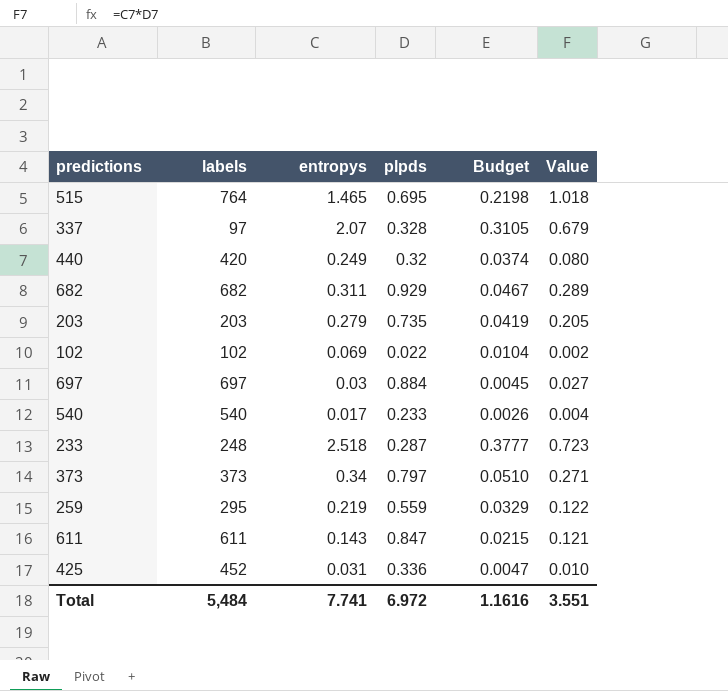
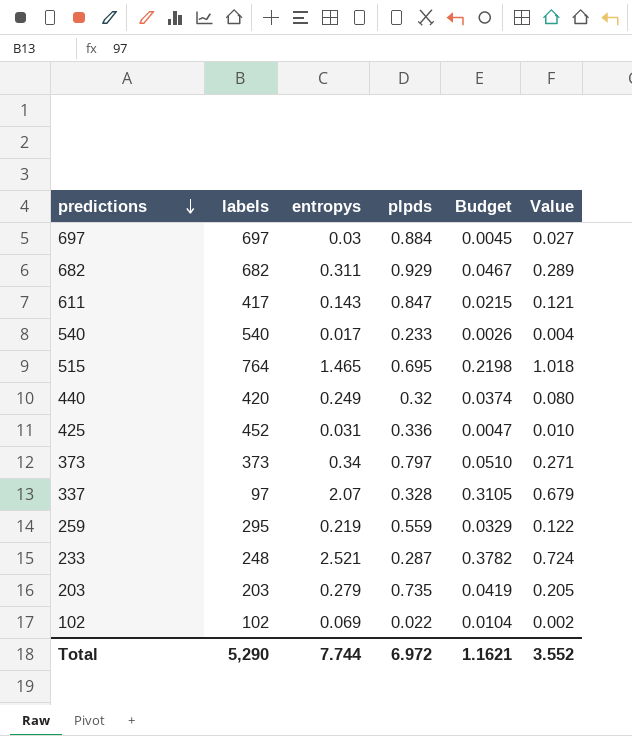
row order: none -> predictions descending
611 | labels: 611 -> 417
233 | entropys: 2.518 -> 2.521
233 | Budget: 0.3777 -> 0.3782
233 | Value: 0.723 -> 0.724
Total | labels: 5,484 -> 5,290
Total | entropys: 7.741 -> 7.744
Total | Budget: 1.1616 -> 1.1621
Total | Value: 3.551 -> 3.552

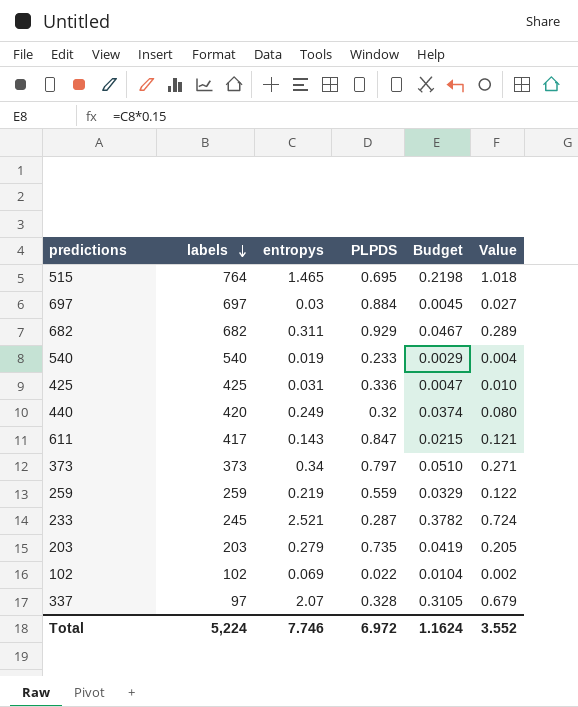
row order: predictions descending -> labels descending
column name: plpds -> PLPDS
540 | entropys: 0.017 -> 0.019
540 | Budget: 0.0026 -> 0.0029
425 | labels: 452 -> 425
259 | labels: 295 -> 259
233 | labels: 248 -> 245
Total | labels: 5,290 -> 5,224
Total | entropys: 7.744 -> 7.746
Total | Budget: 1.1621 -> 1.1624

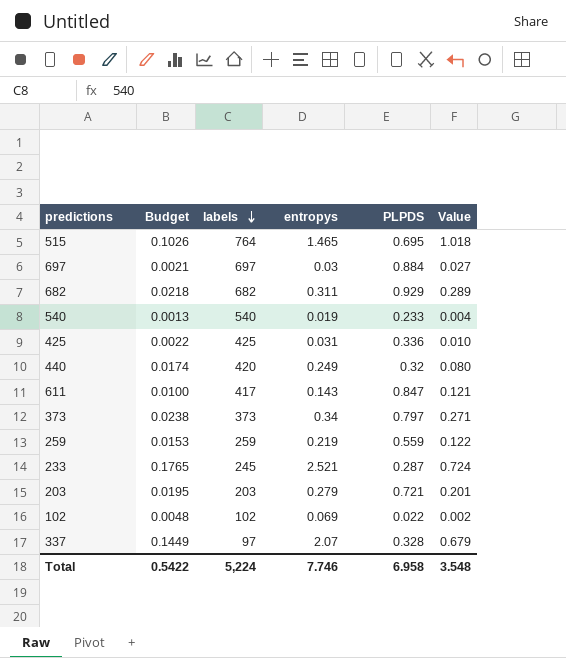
column Budget | formula: [entropys] * 0.15 -> [entropys] * 0.07
column Budget | position: 5 -> 2
203 | PLPDS: 0.735 -> 0.721
203 | Value: 0.205 -> 0.201
Total | Budget: 1.1624 -> 0.5422
Total | PLPDS: 6.972 -> 6.958
Total | Value: 3.552 -> 3.548

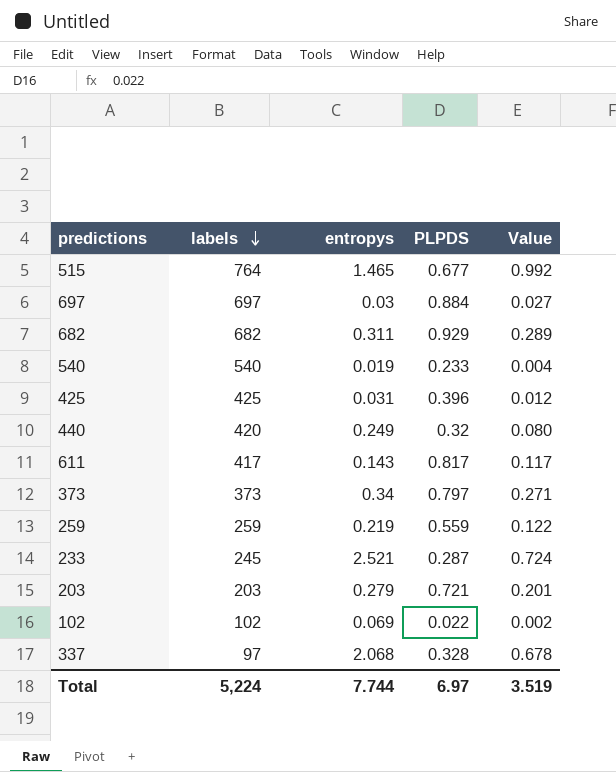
column Budget | formula: [entropys] * 0.07 -> none
515 | PLPDS: 0.695 -> 0.677
515 | Value: 1.018 -> 0.992
425 | PLPDS: 0.336 -> 0.396
425 | Value: 0.010 -> 0.012
611 | PLPDS: 0.847 -> 0.817
611 | Value: 0.121 -> 0.117
337 | entropys: 2.07 -> 2.068
337 | Value: 0.679 -> 0.678
Total | entropys: 7.746 -> 7.744
Total | PLPDS: 6.958 -> 6.97
Total | Value: 3.548 -> 3.519

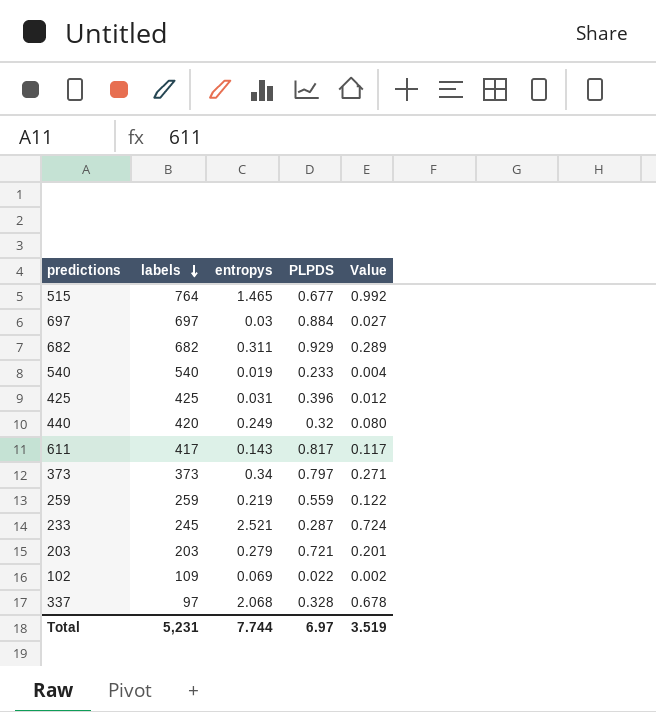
102 | labels: 102 -> 109
Total | labels: 5,224 -> 5,231

